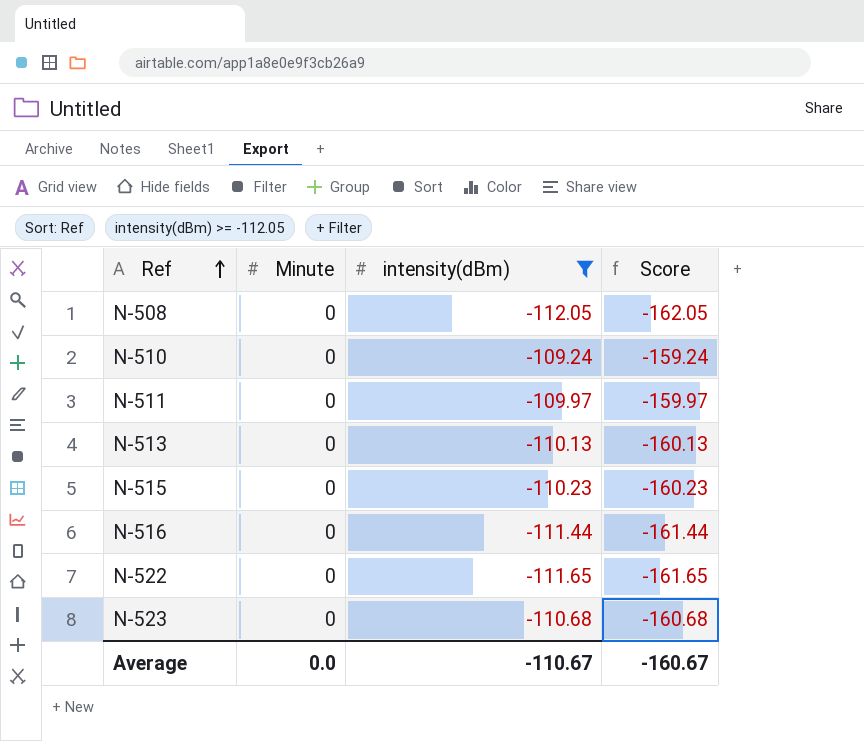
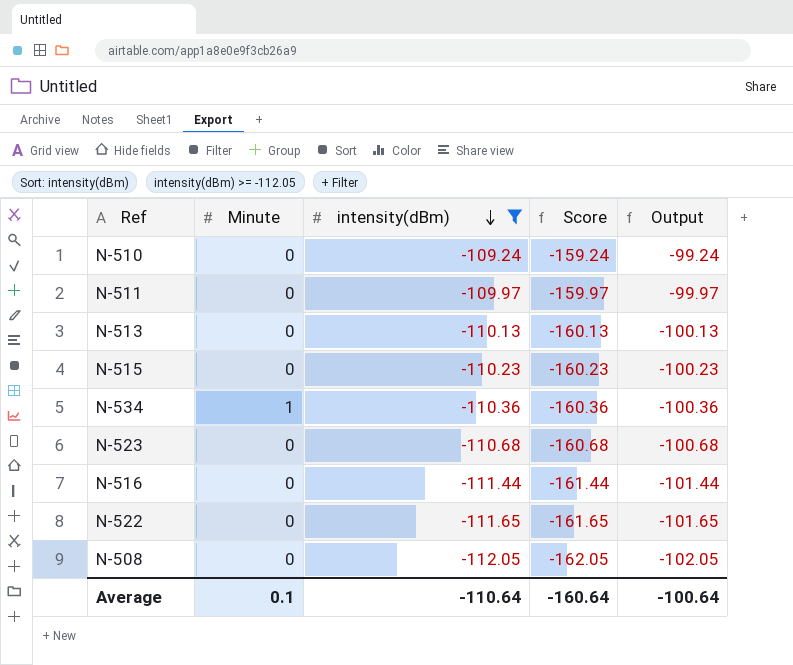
row order: Ref ascending -> intensity(dBm) descending
column Output | formula: none -> [intensity(dBm)] + 10
row N-534: none -> 1 | -110.36 | -160.36 | -100.36
Average | Minute: 0.0 -> 0.1
Average | intensity(dBm): -110.67 -> -110.64
Average | Score: -160.67 -> -160.64

